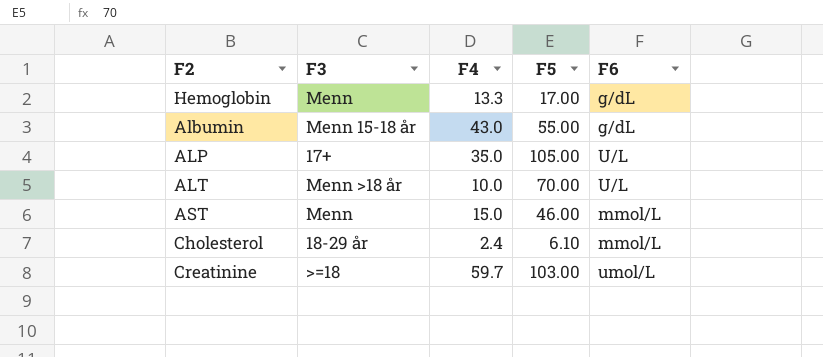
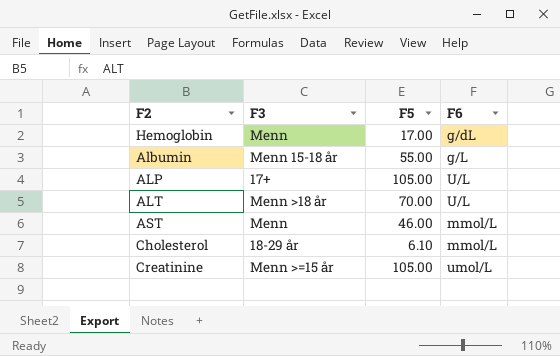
column F4 | position: 3 -> none
Albumin | F6: g/dL -> g/L
Creatinine | F3: >=18 -> Menn >=15 år
Creatinine | F5: 103.00 -> 105.00

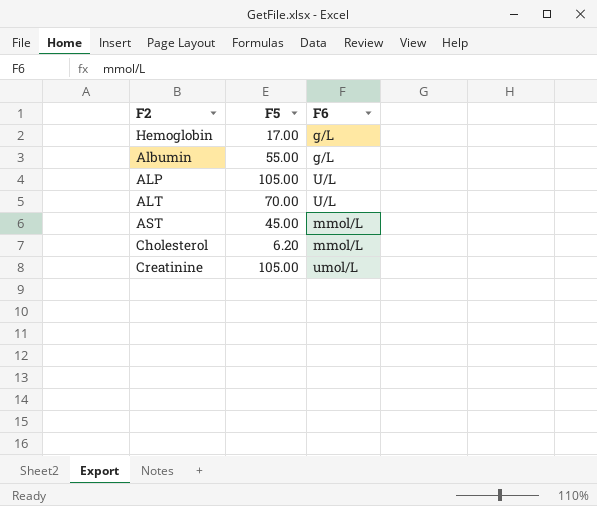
column F3 | position: 2 -> none
Hemoglobin | F6: g/dL -> g/L
AST | F5: 46.00 -> 45.00
Cholesterol | F5: 6.10 -> 6.20

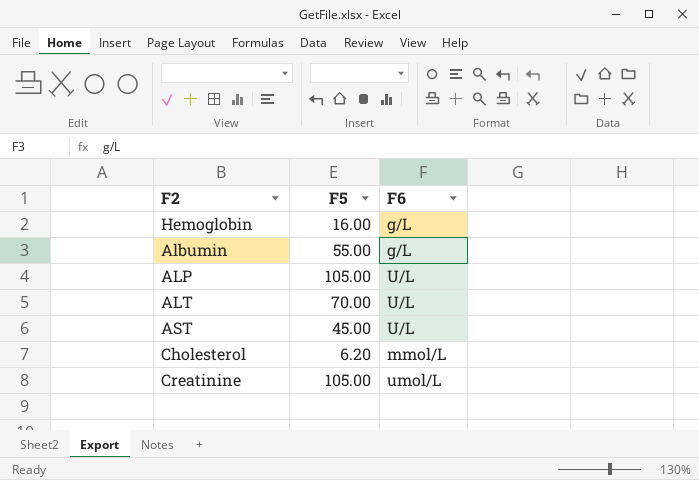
Hemoglobin | F5: 17.00 -> 16.00
AST | F6: mmol/L -> U/L

